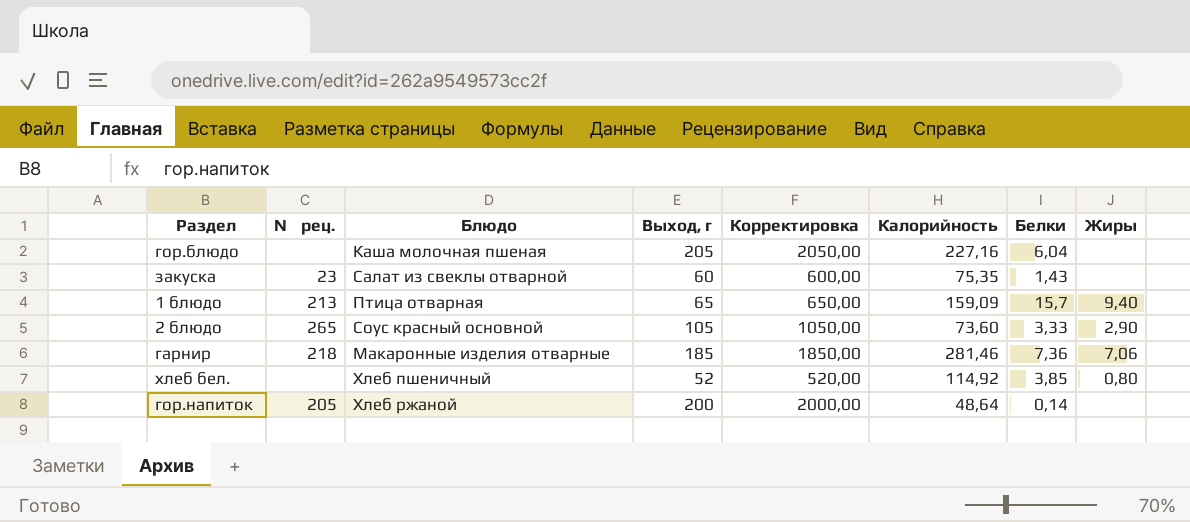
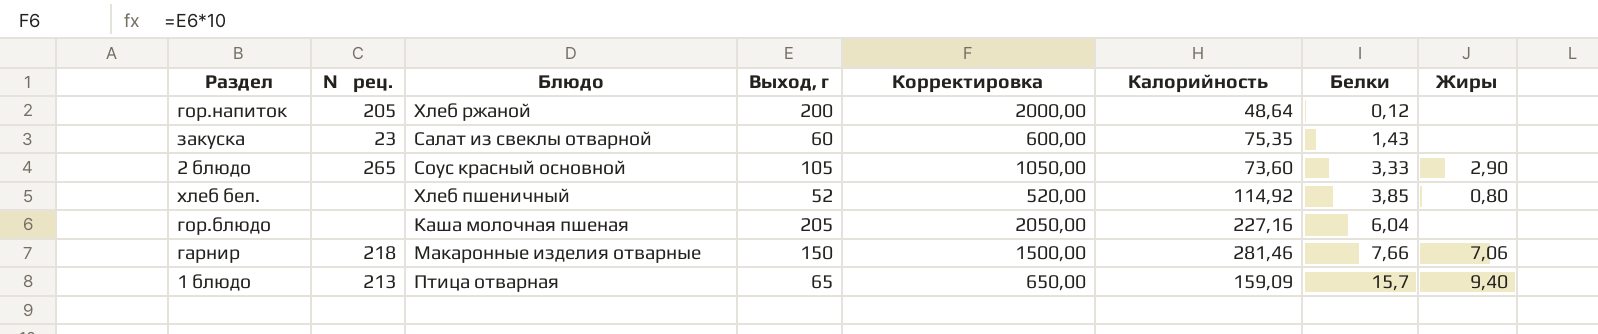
row order: none -> Белки ascending
гор.напиток | Белки: 0,14 -> 0,12
гарнир | Выход, г: 185 -> 150
гарнир | Корректировка: 1850,00 -> 1500,00
гарнир | Белки: 7,36 -> 7,66

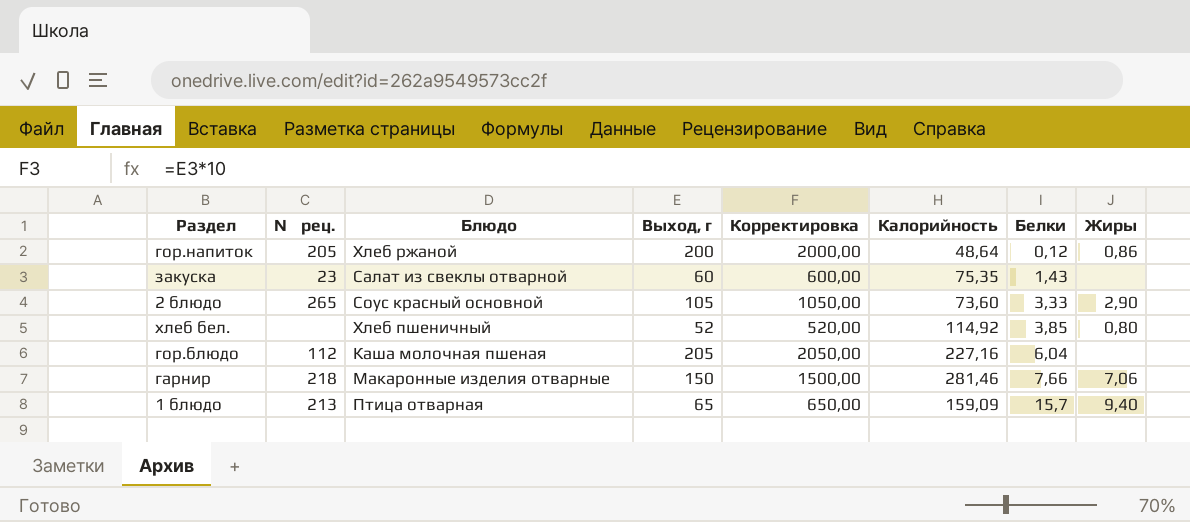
гор.напиток | Жиры: none -> 0,86
гор.блюдо | № рец.: none -> 112

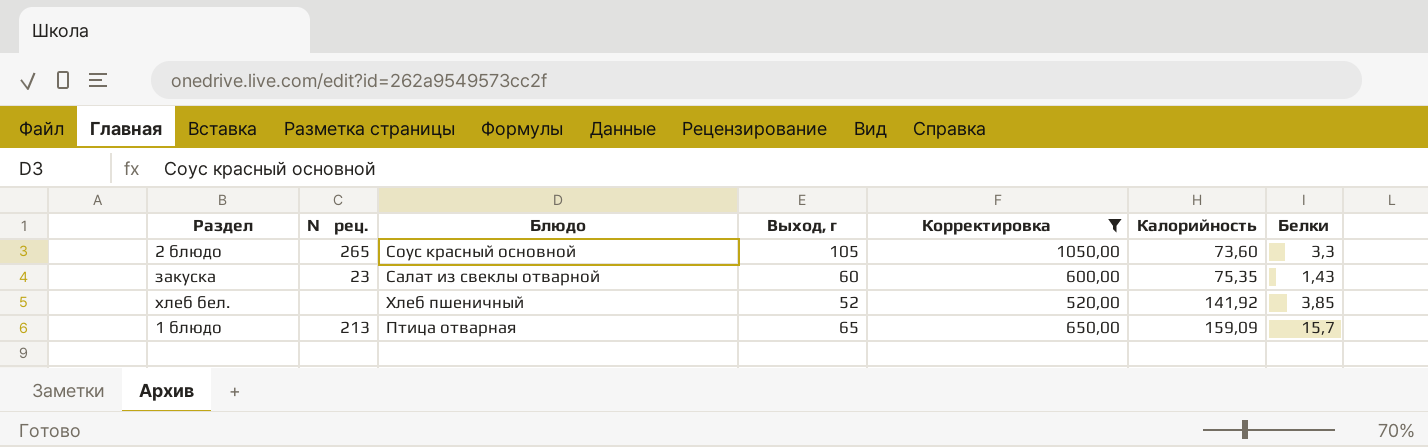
filter: none -> Корректировка <= 1050,00
row order: Белки ascending -> Калорийность ascending
column Жиры | position: 8 -> none
2 блюдо | Белки: 3,33 -> 3,3
хлеб бел. | Калорийность: 114,92 -> 141,92

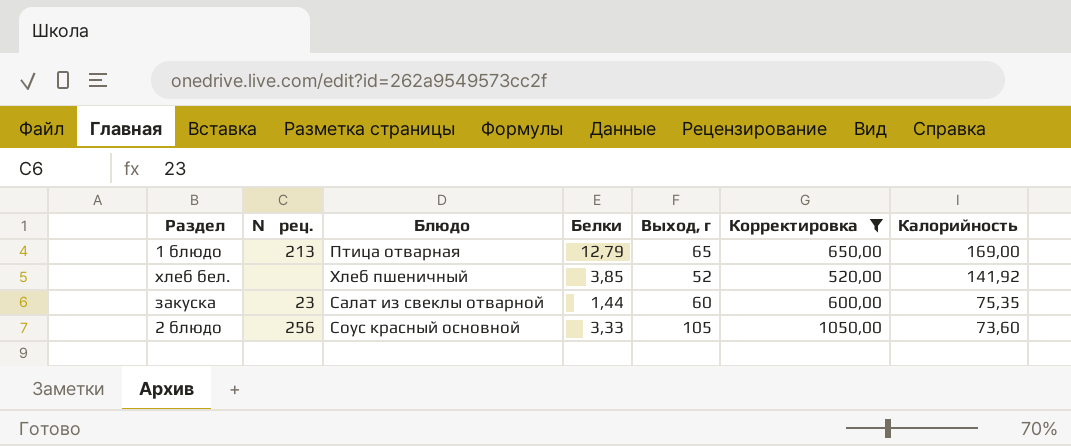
row order: Калорийность ascending -> Калорийность descending
column Белки | position: 7 -> 4
1 блюдо | Белки: 15,7 -> 12,79
1 блюдо | Калорийность: 159,09 -> 169,00
закуска | Белки: 1,43 -> 1,44
2 блюдо | № рец.: 265 -> 256
2 блюдо | Белки: 3,3 -> 3,33

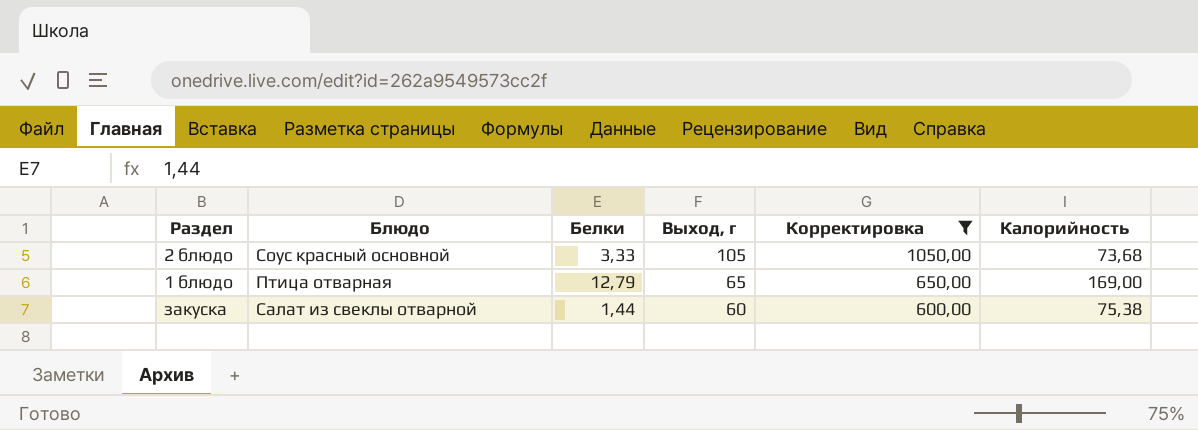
row order: Калорийность descending -> Выход, г descending
column № рец. | position: 2 -> none
row хлеб бел.: none | Хлеб пшеничный | 3,85 | 52 | 520,00 | 141,92 -> none
2 блюдо | Калорийность: 73,60 -> 73,68
закуска | Калорийность: 75,35 -> 75,38

